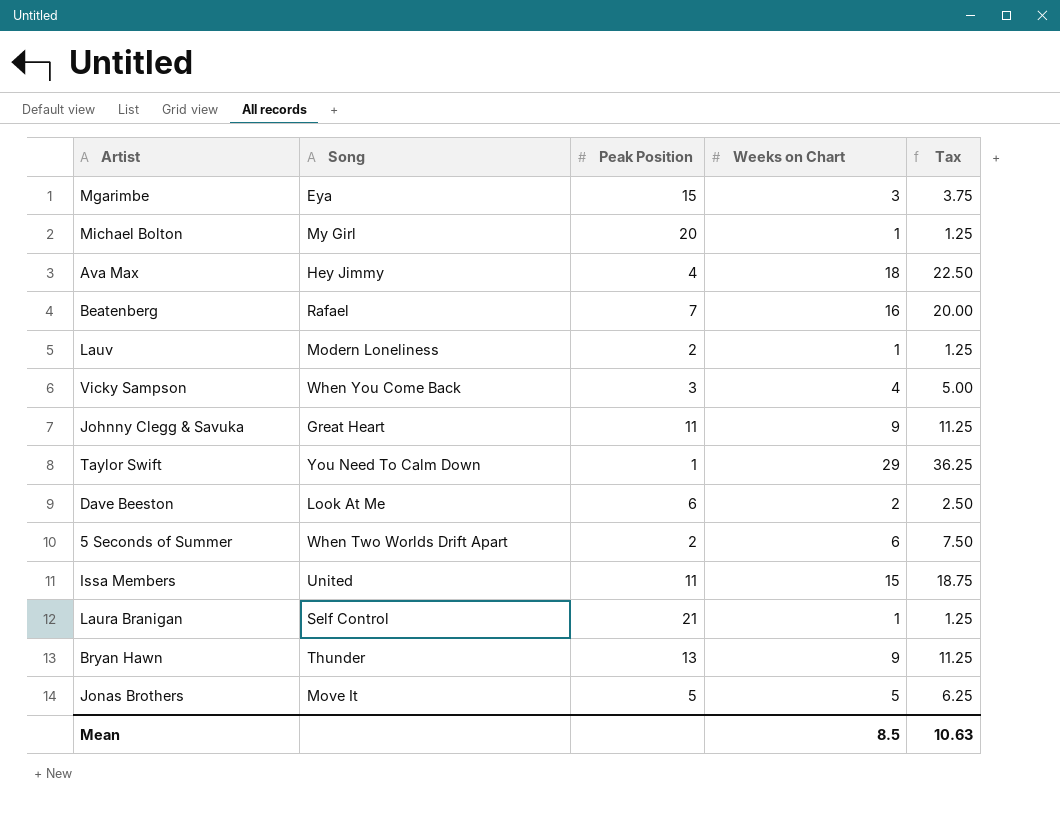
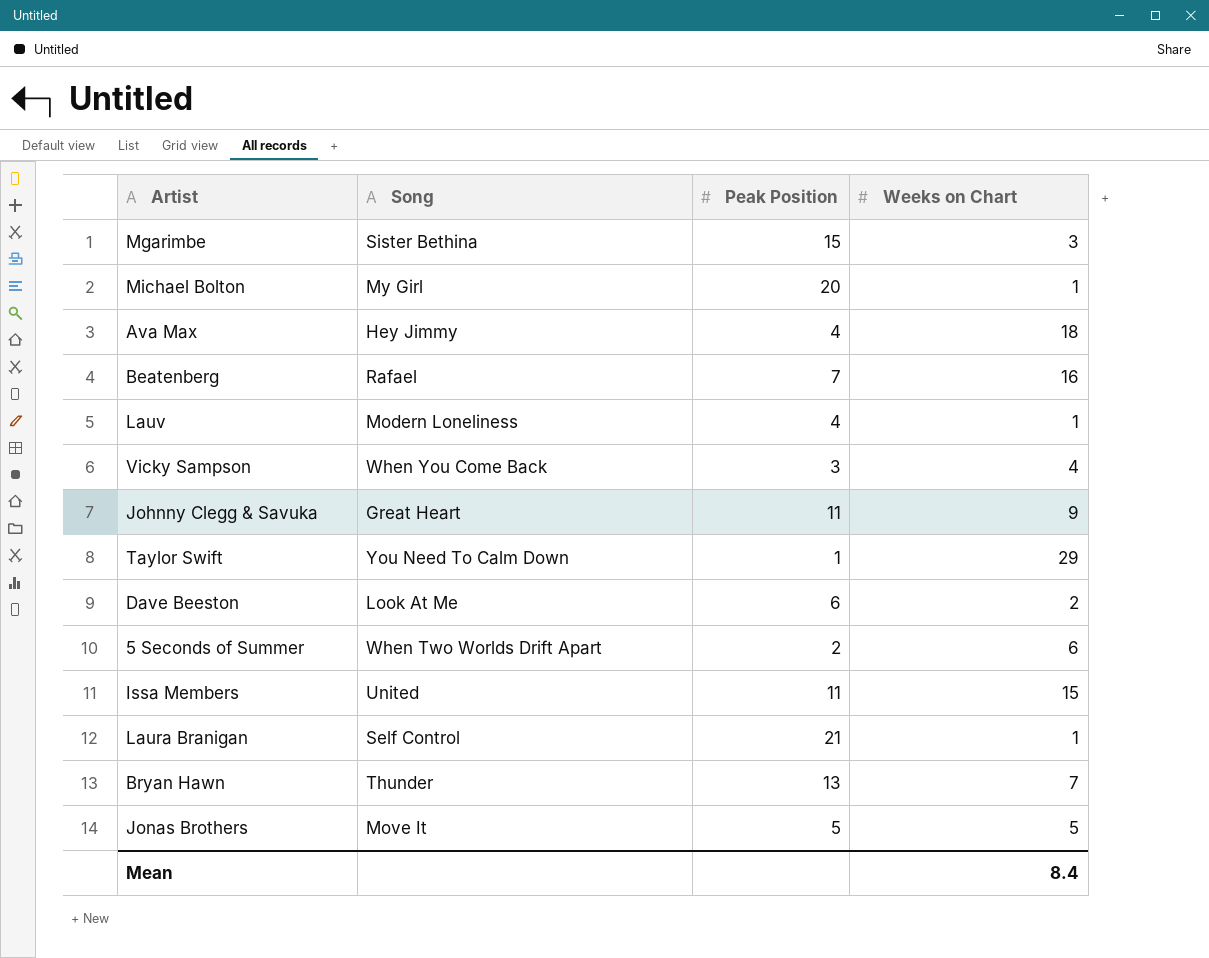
column Tax | formula: [Weeks on Chart] * 1.25 -> none
Mgarimbe | Song: Eya -> Sister Bethina
Lauv | Peak Position: 2 -> 4
Bryan Hawn | Weeks on Chart: 9 -> 7
Mean | Weeks on Chart: 8.5 -> 8.4

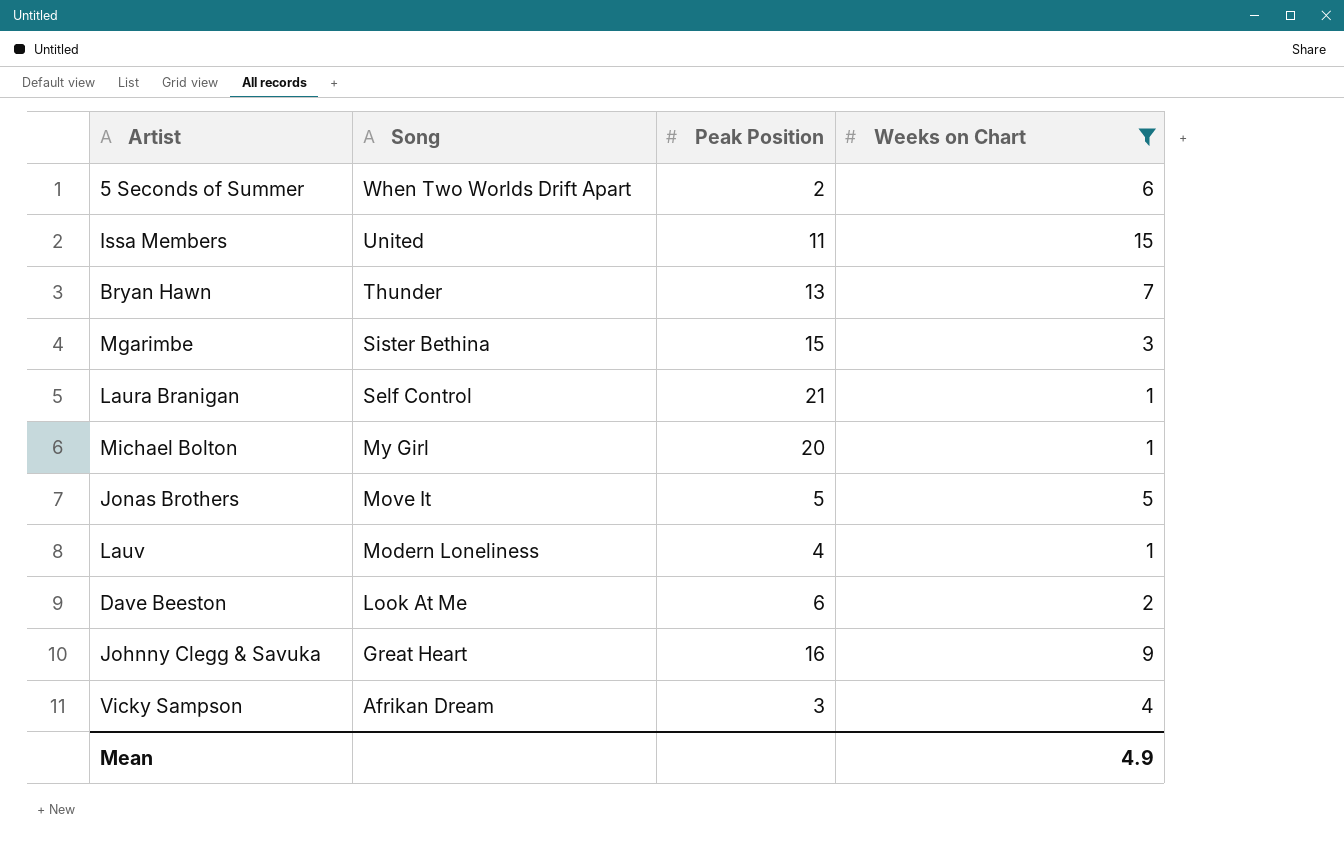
filter: none -> Weeks on Chart <= 15
row order: none -> Song descending
Johnny Clegg & Savuka | Peak Position: 11 -> 16
Vicky Sampson | Song: When You Come Back -> Afrikan Dream
Mean | Weeks on Chart: 8.4 -> 4.9

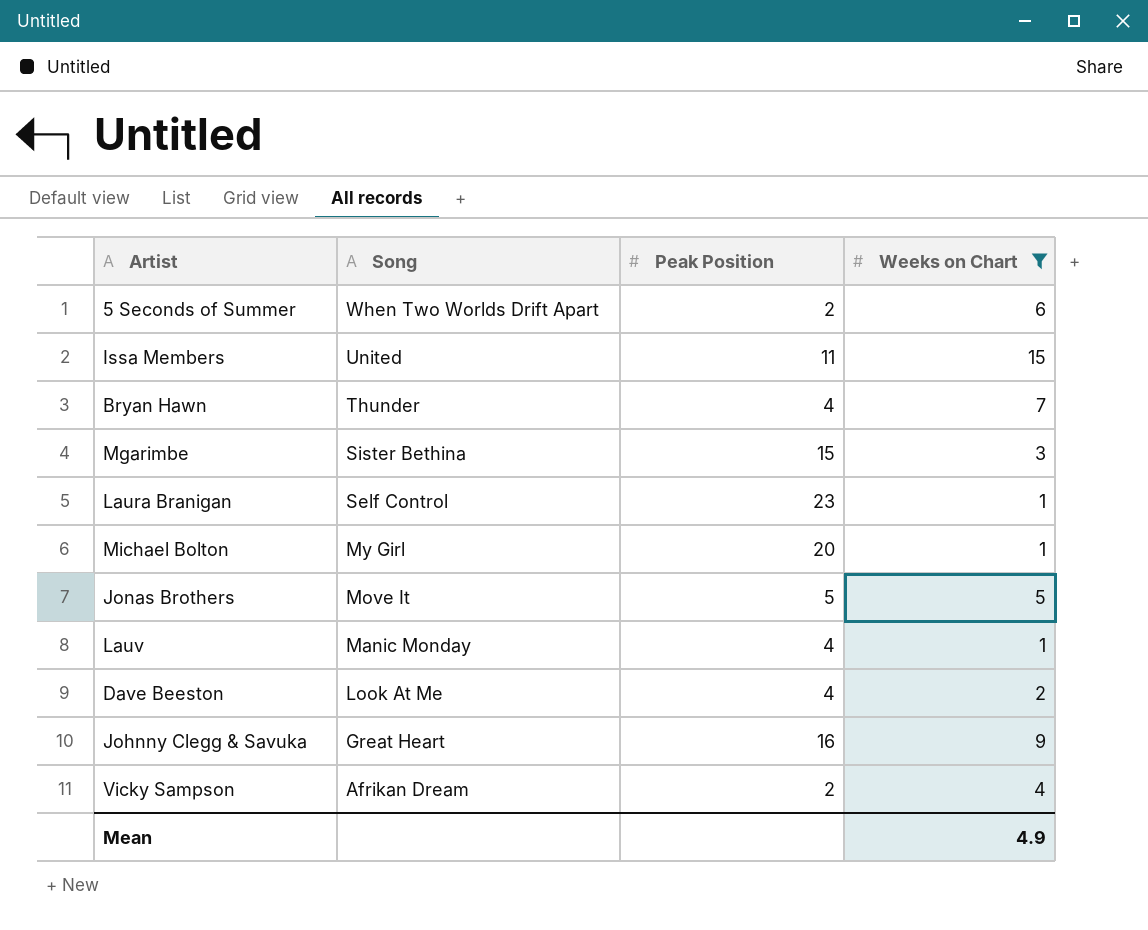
Bryan Hawn | Peak Position: 13 -> 4
Laura Branigan | Peak Position: 21 -> 23
Lauv | Song: Modern Loneliness -> Manic Monday
Dave Beeston | Peak Position: 6 -> 4
Vicky Sampson | Peak Position: 3 -> 2

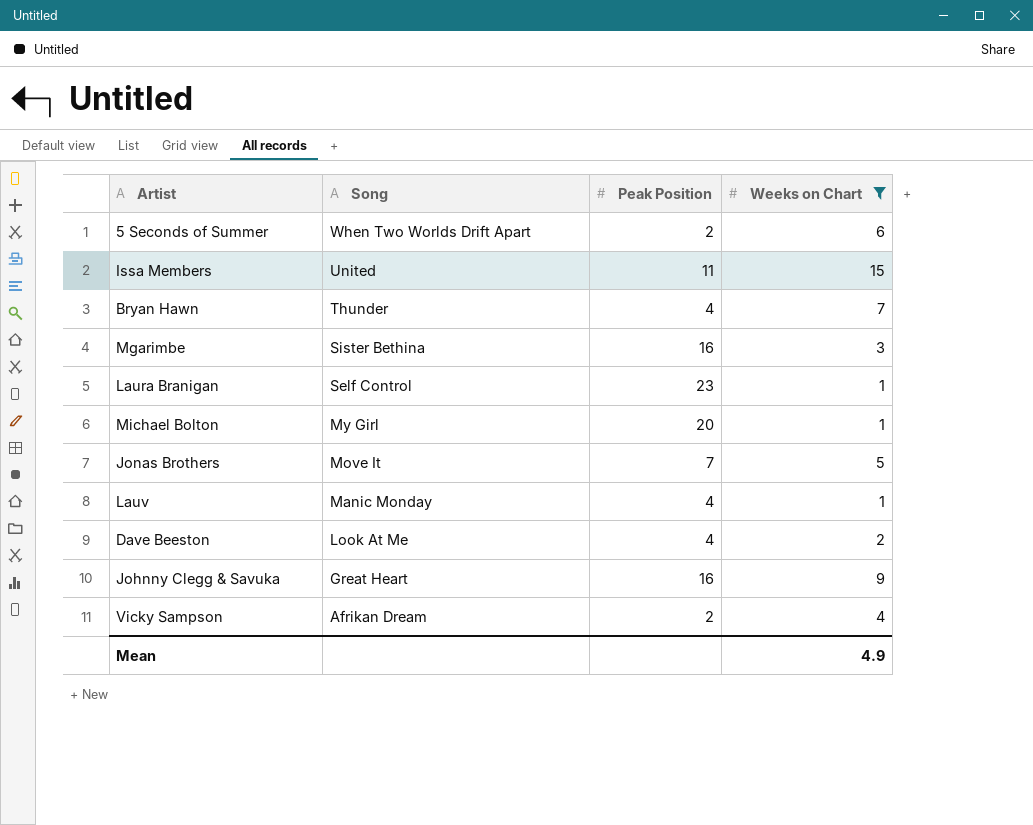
Mgarimbe | Peak Position: 15 -> 16
Jonas Brothers | Peak Position: 5 -> 7

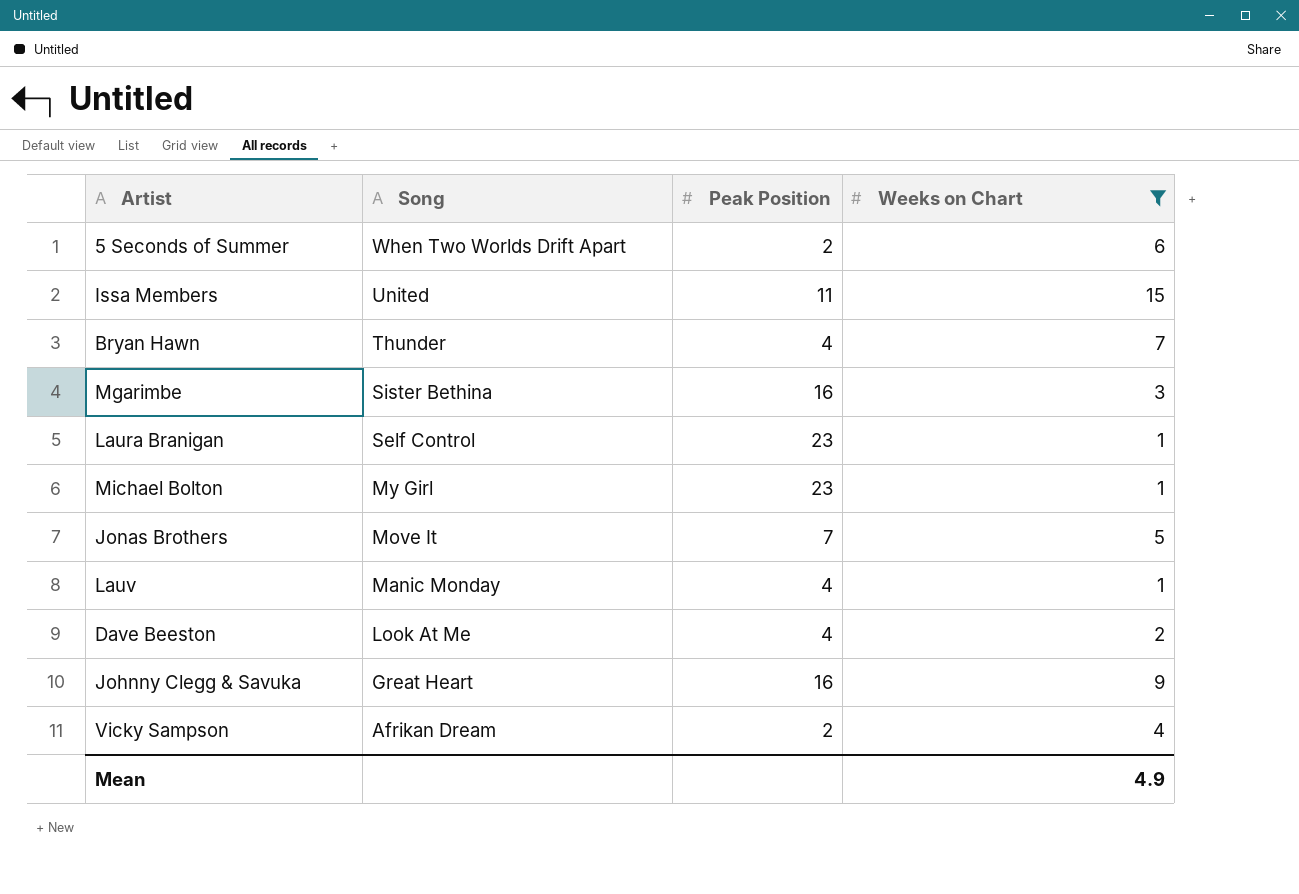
Michael Bolton | Peak Position: 20 -> 23

